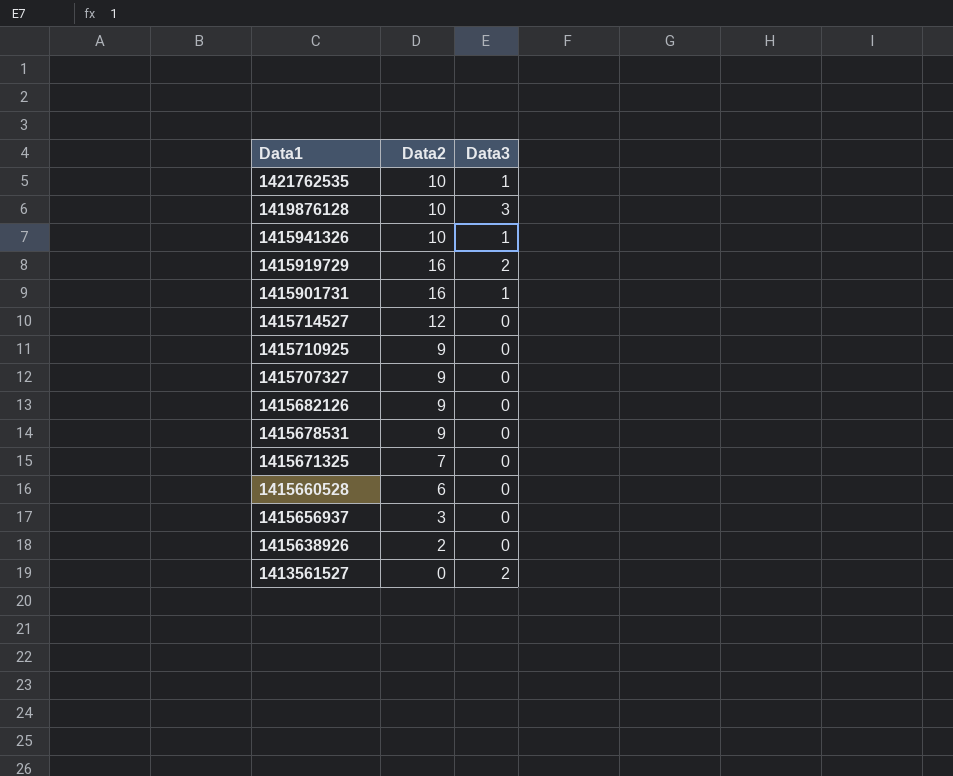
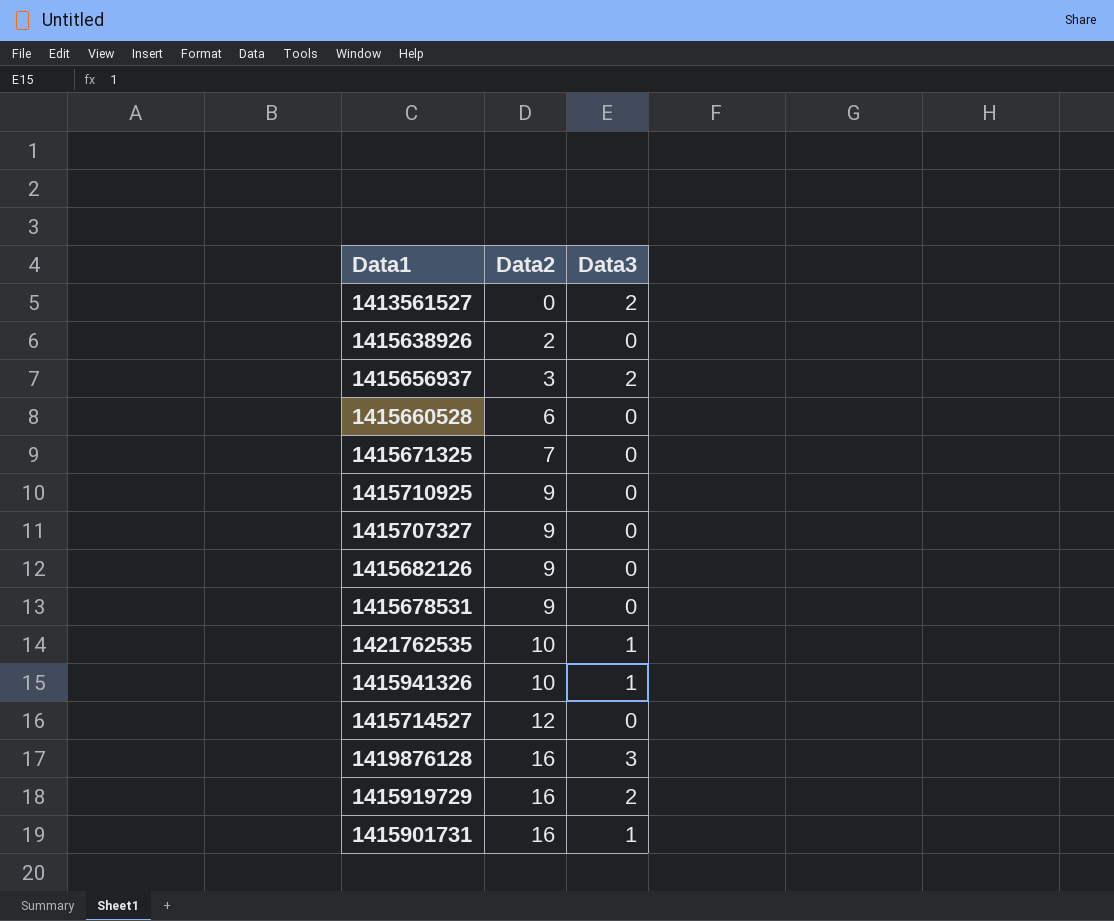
row order: Data1 descending -> Data2 ascending
1415656937 | Data3: 0 -> 2
1419876128 | Data2: 10 -> 16

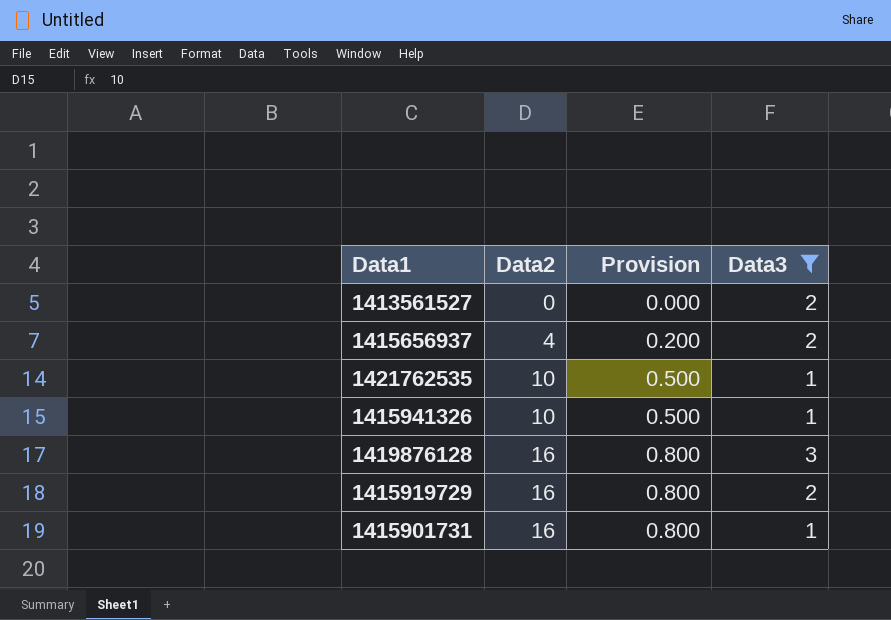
filter: none -> Data3 != 0
column Provision | formula: none -> [Data2] * 0.05
1415656937 | Data2: 3 -> 4

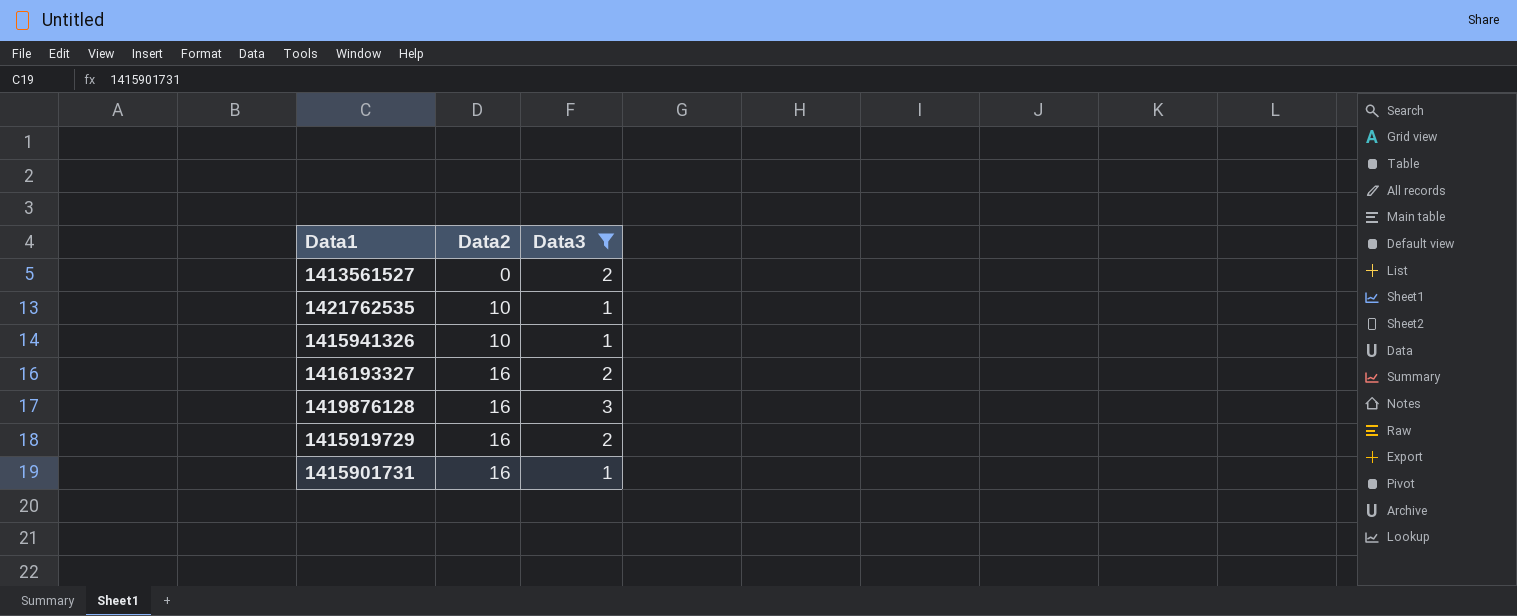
column Provision | formula: [Data2] * 0.05 -> none
row 1415656937: 4 | 0.200 | 2 -> none
row 1416193327: none -> 16 | 2

